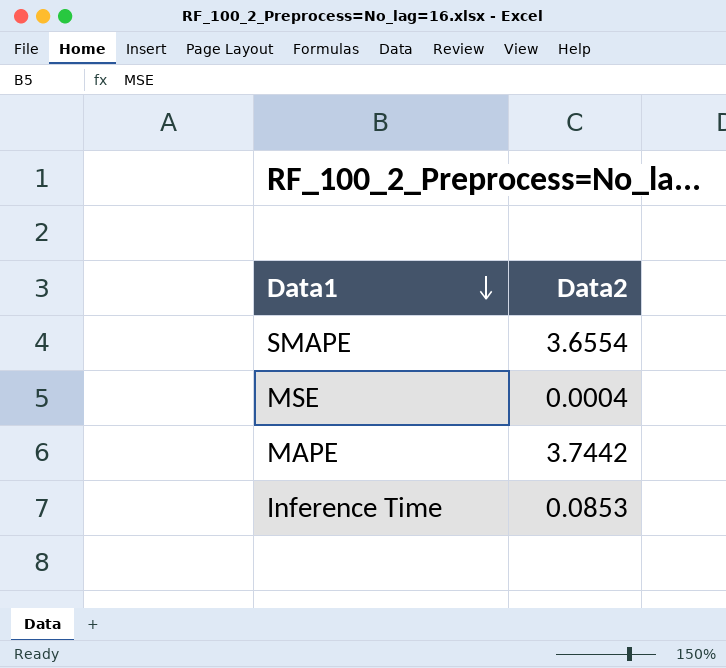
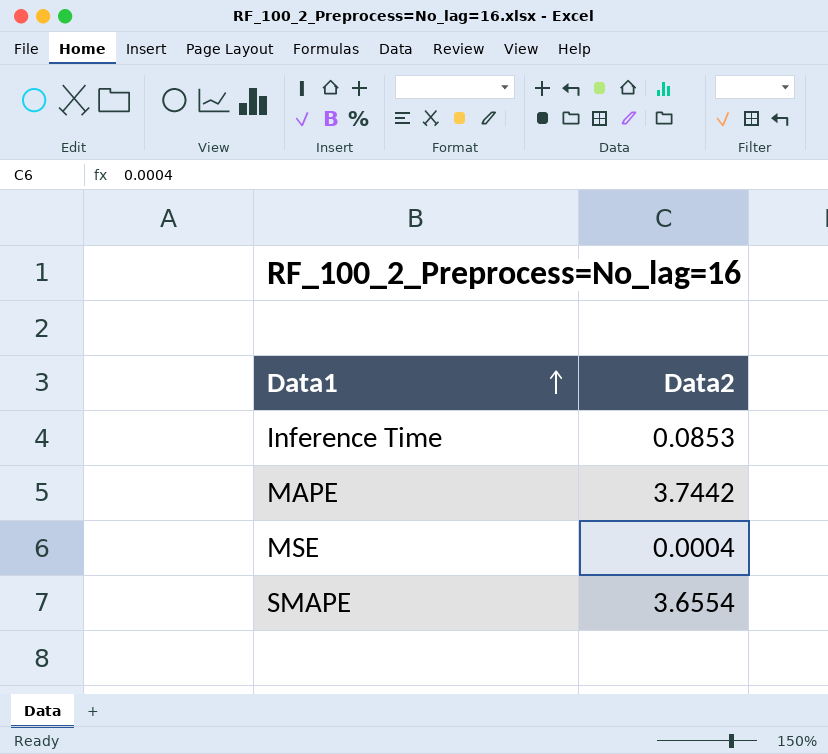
row order: Data1 descending -> Data1 ascending

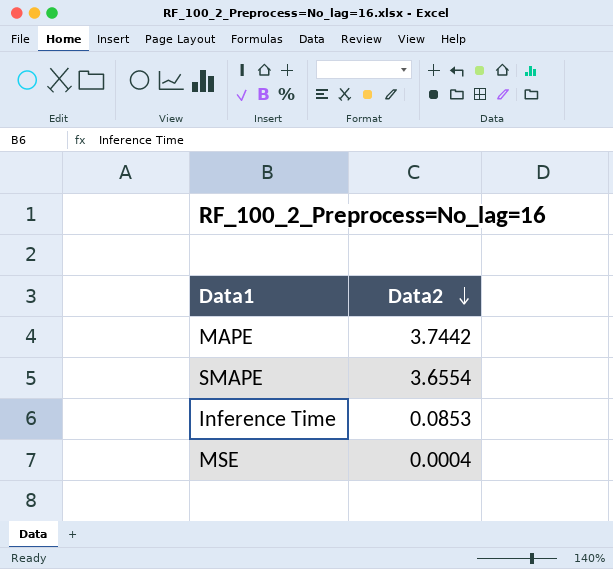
row order: Data1 ascending -> Data2 descending

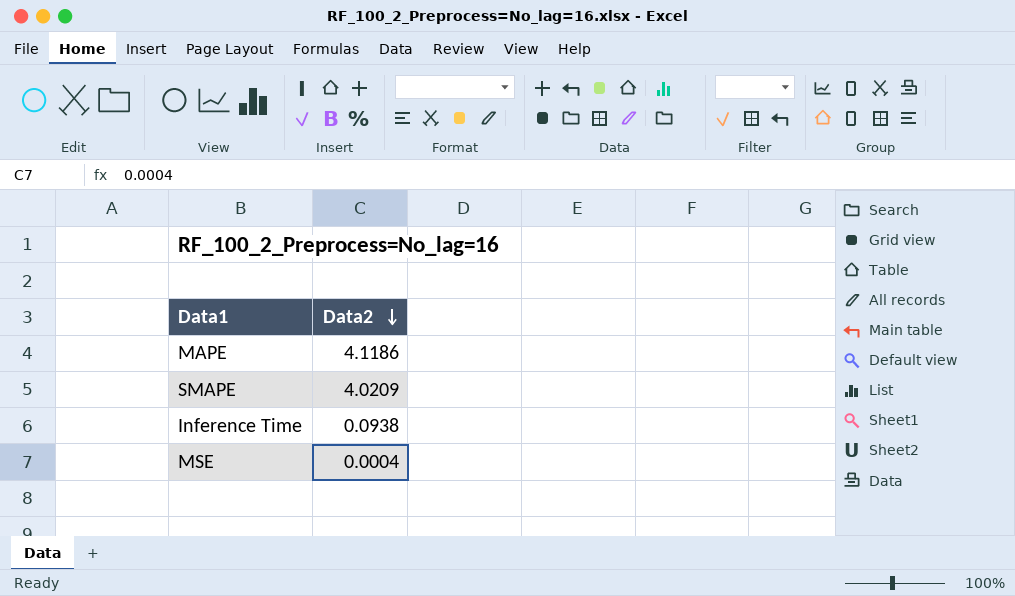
MAPE | Data2: 3.7442 -> 4.1186
SMAPE | Data2: 3.6554 -> 4.0209
Inference Time | Data2: 0.0853 -> 0.0938

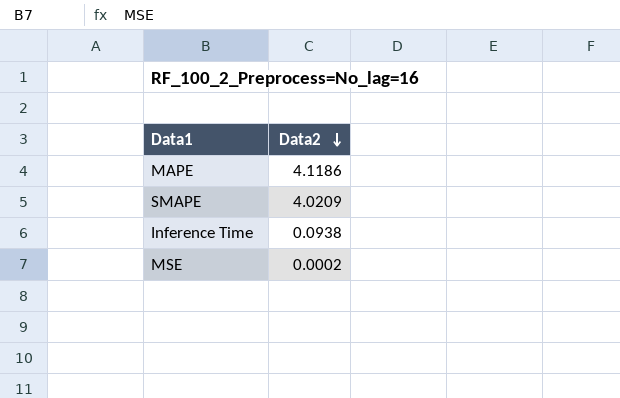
MSE | Data2: 0.0004 -> 0.0002

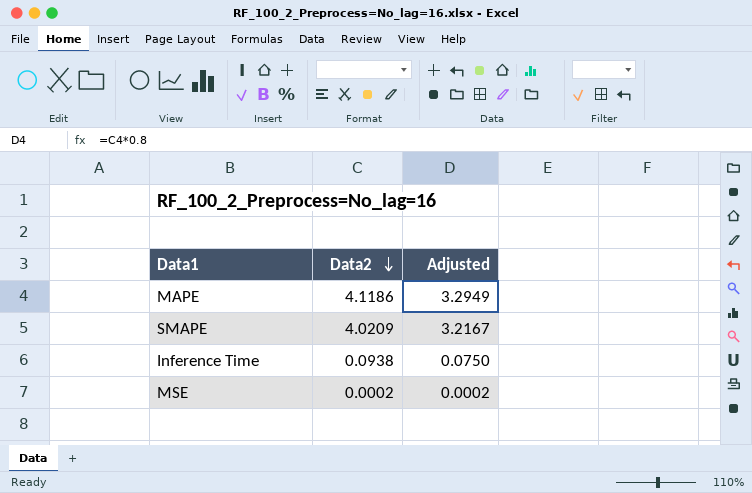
column Adjusted | formula: none -> [Data2] * 0.8

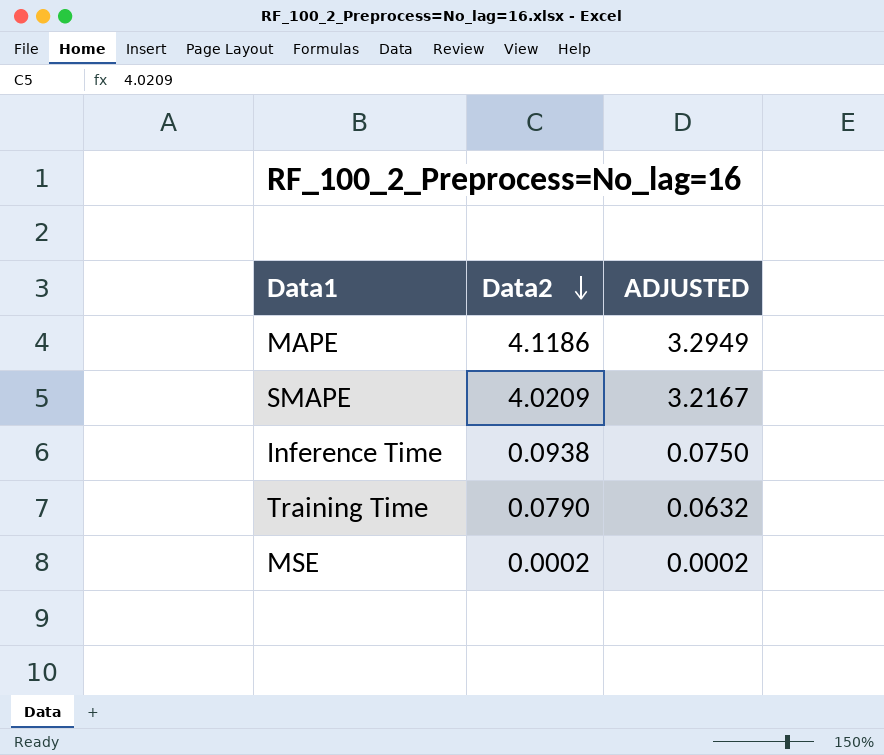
column name: Adjusted -> ADJUSTED
row Training Time: none -> 0.0790 | 0.0632

